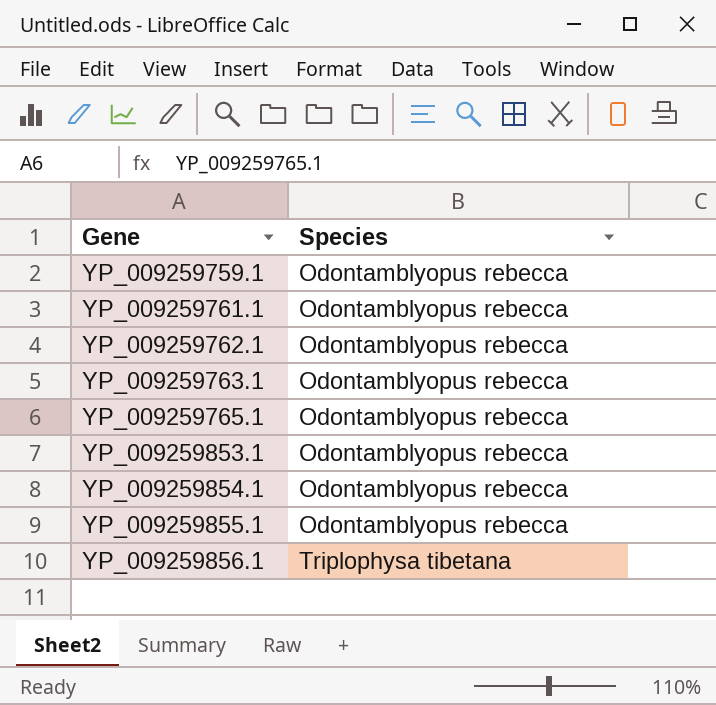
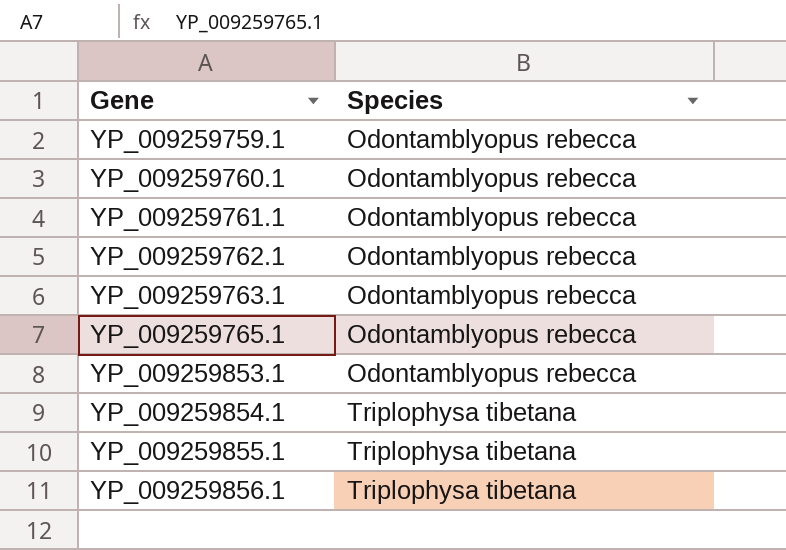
row YP_009259760.1: none -> Odontamblyopus rebecca
YP_009259854.1 | Species: Odontamblyopus rebecca -> Triplophysa tibetana
YP_009259855.1 | Species: Odontamblyopus rebecca -> Triplophysa tibetana

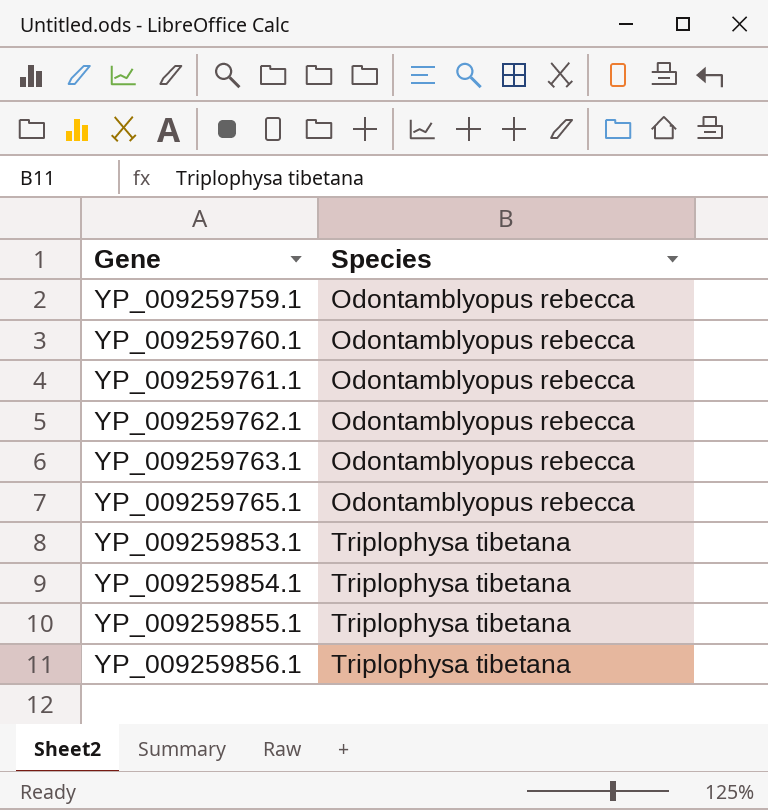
YP_009259853.1 | Species: Odontamblyopus rebecca -> Triplophysa tibetana

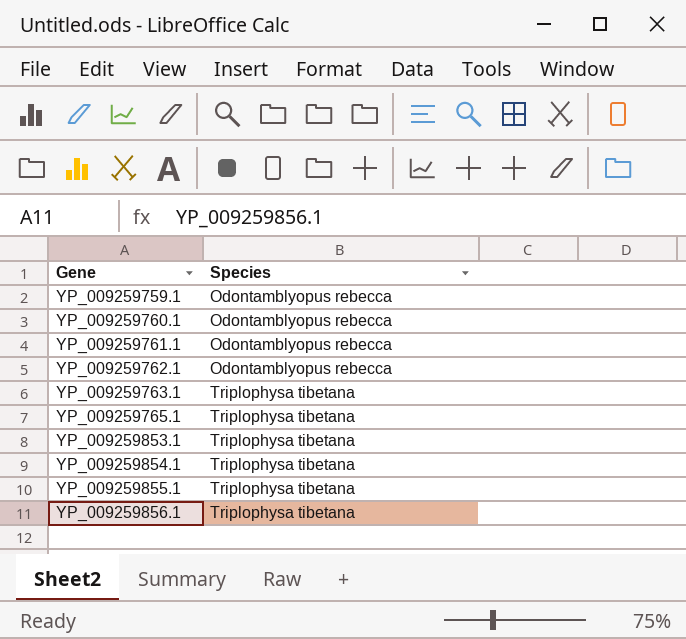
YP_009259763.1 | Species: Odontamblyopus rebecca -> Triplophysa tibetana
YP_009259765.1 | Species: Odontamblyopus rebecca -> Triplophysa tibetana

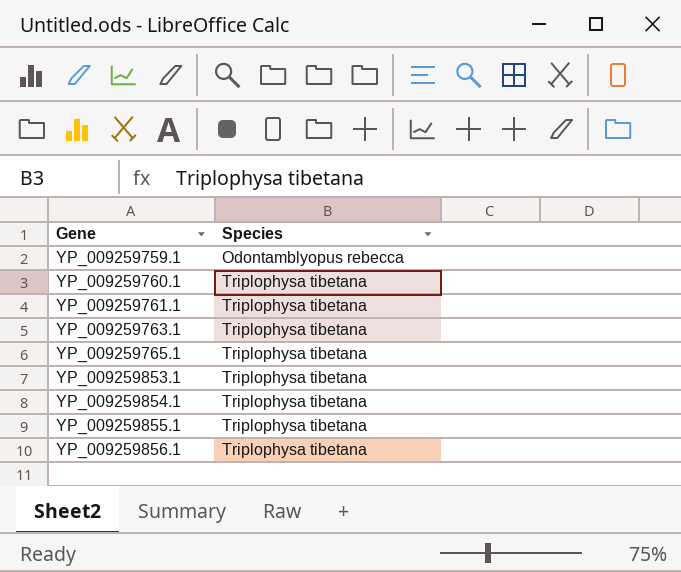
row YP_009259762.1: Odontamblyopus rebecca -> none
YP_009259760.1 | Species: Odontamblyopus rebecca -> Triplophysa tibetana
YP_009259761.1 | Species: Odontamblyopus rebecca -> Triplophysa tibetana

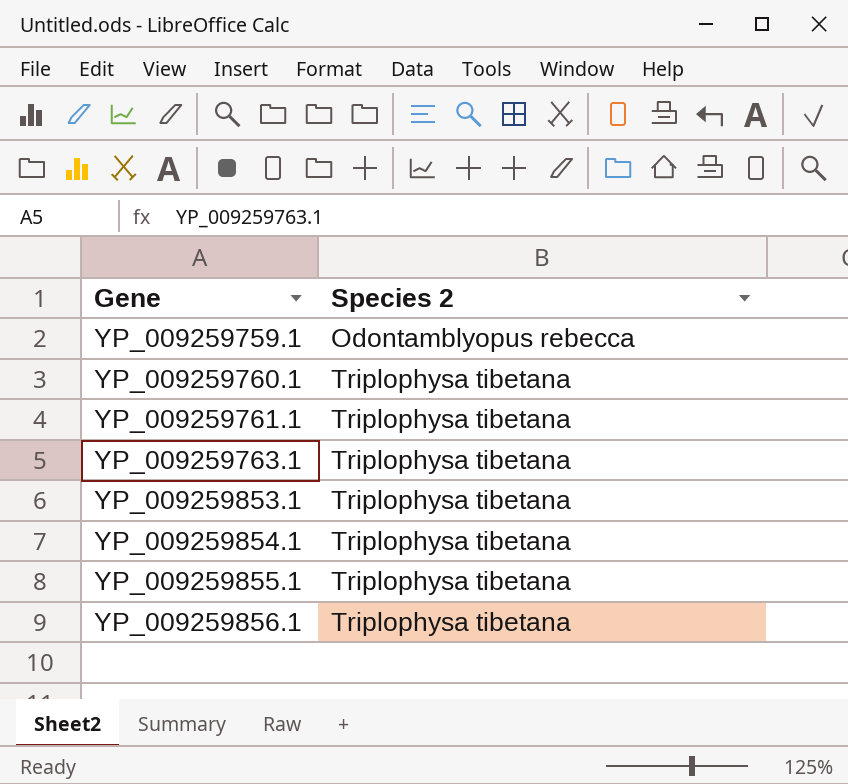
column name: Species -> Species 2
row YP_009259765.1: Triplophysa tibetana -> none

